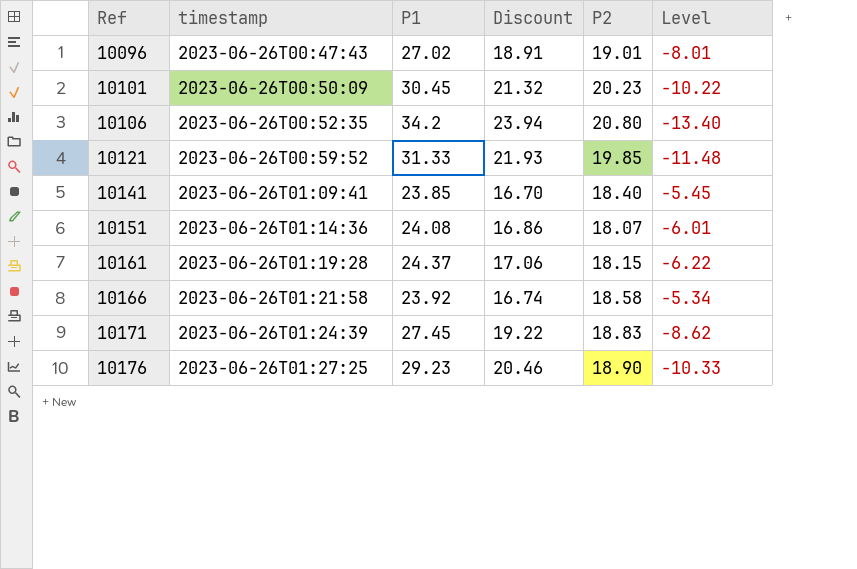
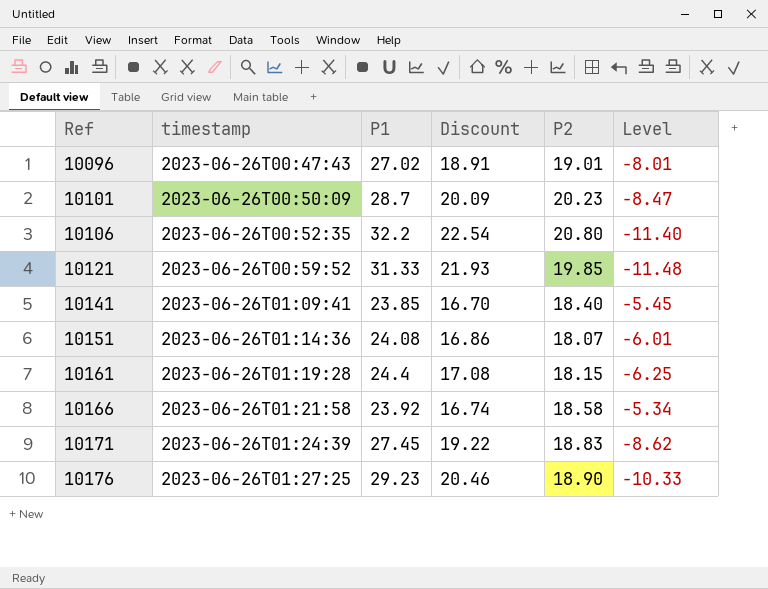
10101 | P1: 30.45 -> 28.7
10101 | Discount: 21.32 -> 20.09
10101 | Level: -10.22 -> -8.47
10106 | P1: 34.2 -> 32.2
10106 | Discount: 23.94 -> 22.54
10106 | Level: -13.40 -> -11.40
10161 | P1: 24.37 -> 24.4
10161 | Discount: 17.06 -> 17.08
10161 | Level: -6.22 -> -6.25

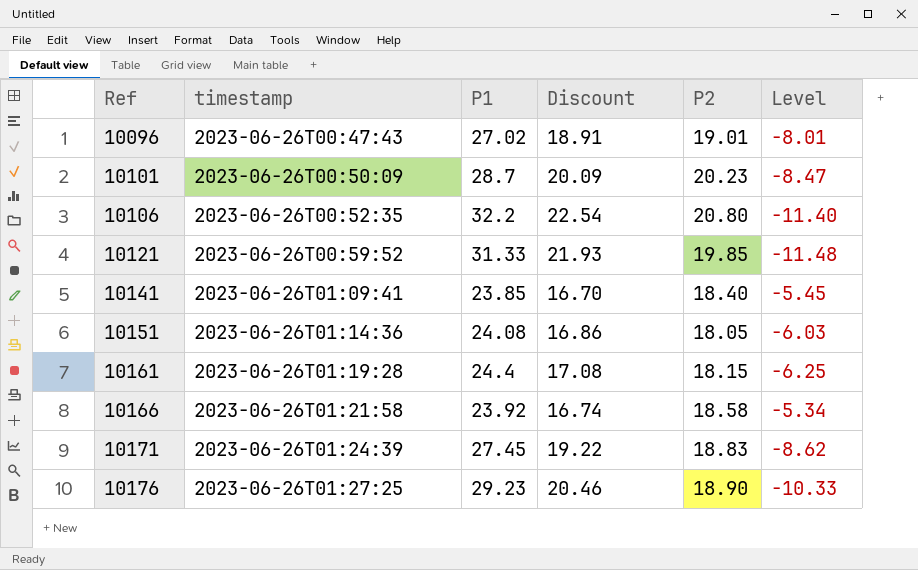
10151 | P2: 18.07 -> 18.05
10151 | Level: -6.01 -> -6.03

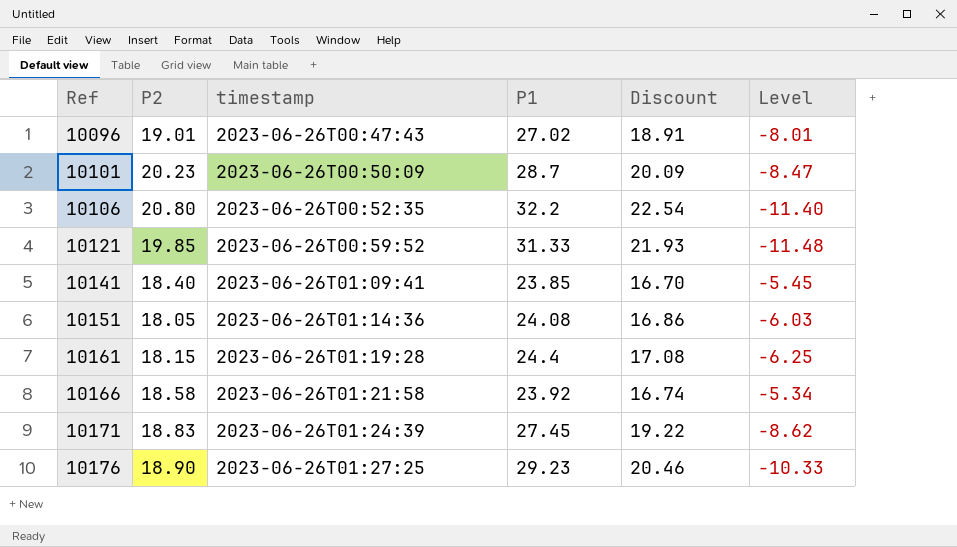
column P2 | position: 5 -> 2

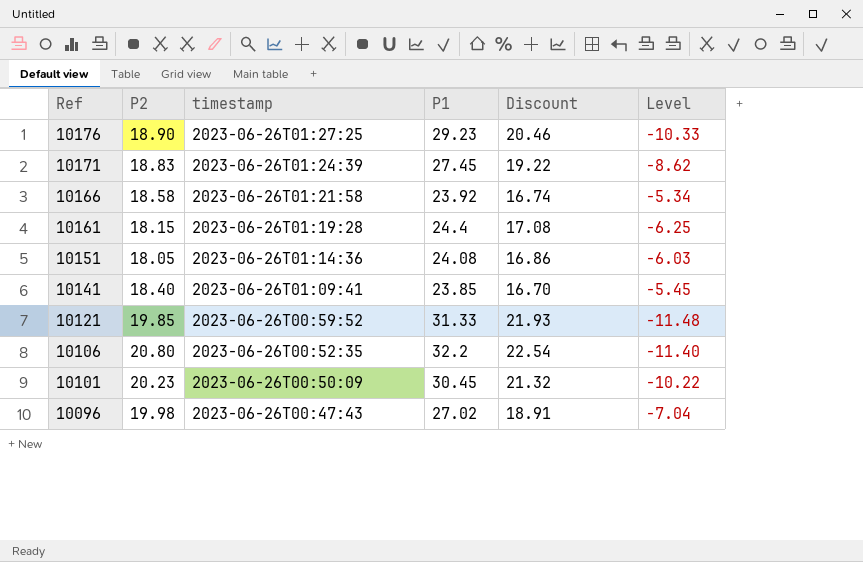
row order: Ref ascending -> Ref descending
10101 | P1: 28.7 -> 30.45
10101 | Discount: 20.09 -> 21.32
10101 | Level: -8.47 -> -10.22
10096 | P2: 19.01 -> 19.98
10096 | Level: -8.01 -> -7.04

